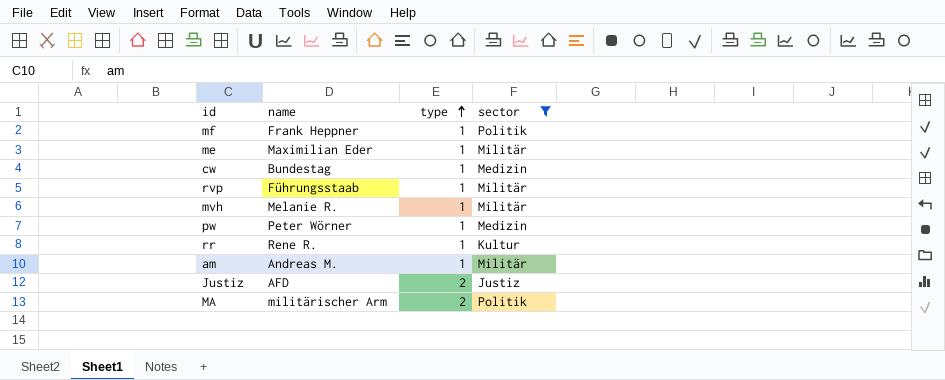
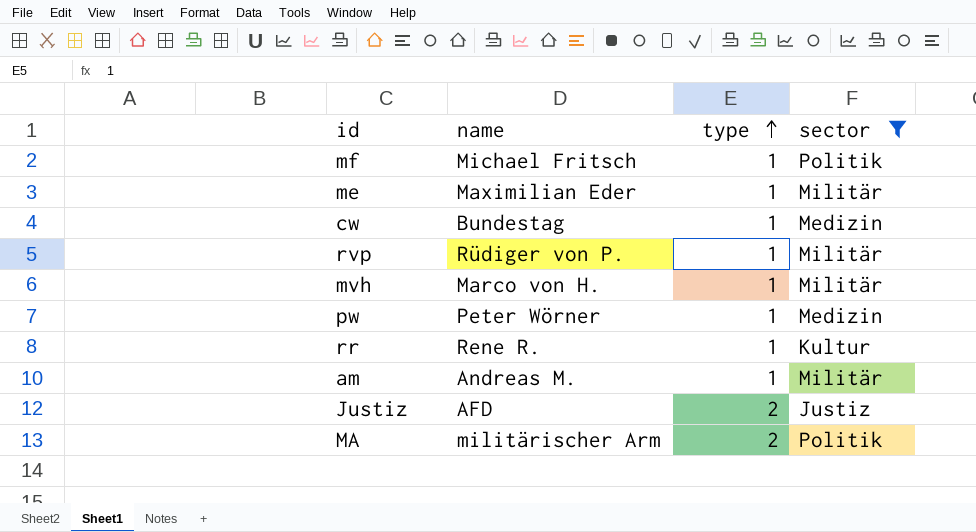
mf | name: Frank Heppner -> Michael Fritsch
rvp | name: Führungsstaab -> Rüdiger von P.
mvh | name: Melanie R. -> Marco von H.

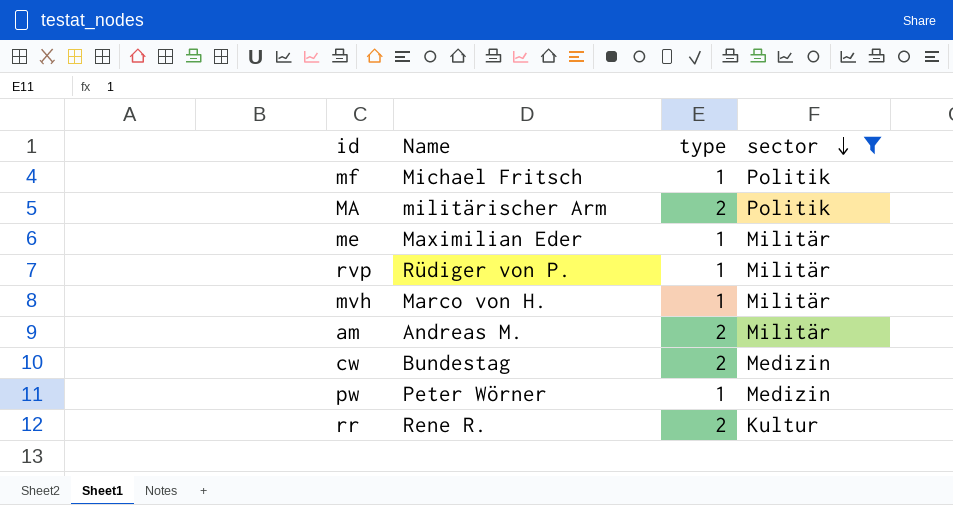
row order: type ascending -> sector descending
column name: name -> Name
row Justiz: AFD | 2 | Justiz -> none
am | type: 1 -> 2
cw | type: 1 -> 2
rr | type: 1 -> 2

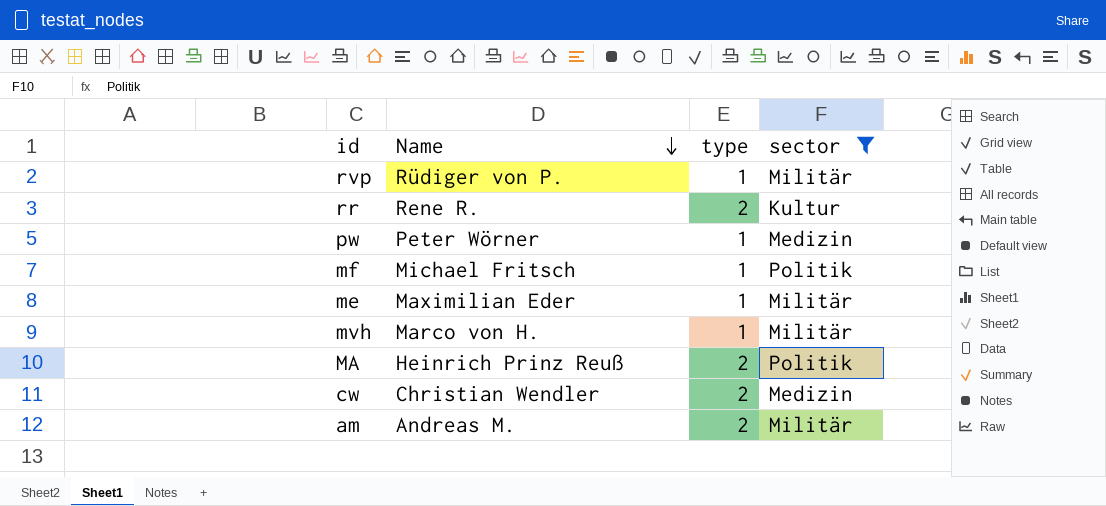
row order: sector descending -> Name descending
MA | Name: militärischer Arm -> Heinrich Prinz Reuß
cw | Name: Bundestag -> Christian Wendler

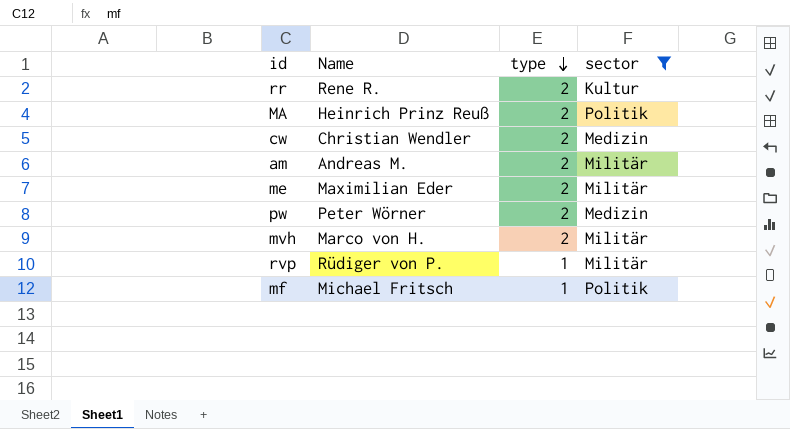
row order: Name descending -> type descending
me | type: 1 -> 2
pw | type: 1 -> 2
mvh | type: 1 -> 2

